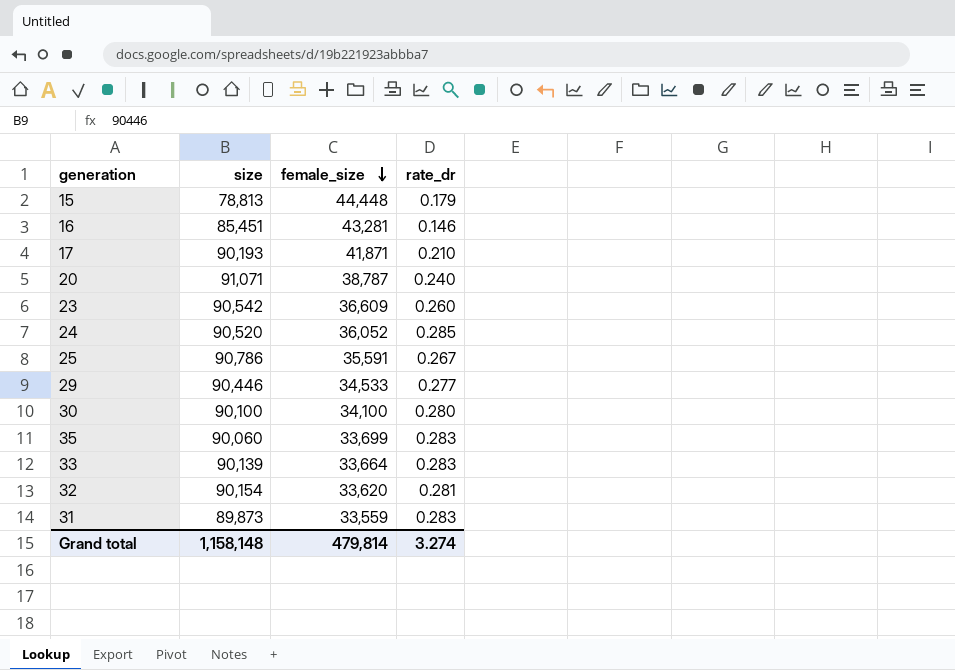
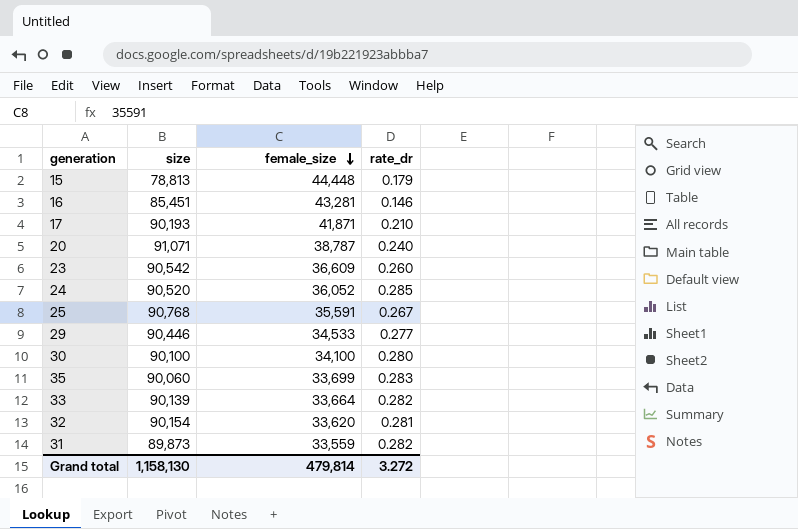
25 | size: 90,786 -> 90,768
33 | rate_dr: 0.283 -> 0.282
31 | rate_dr: 0.283 -> 0.282
Grand total | size: 1,158,148 -> 1,158,130
Grand total | rate_dr: 3.274 -> 3.272

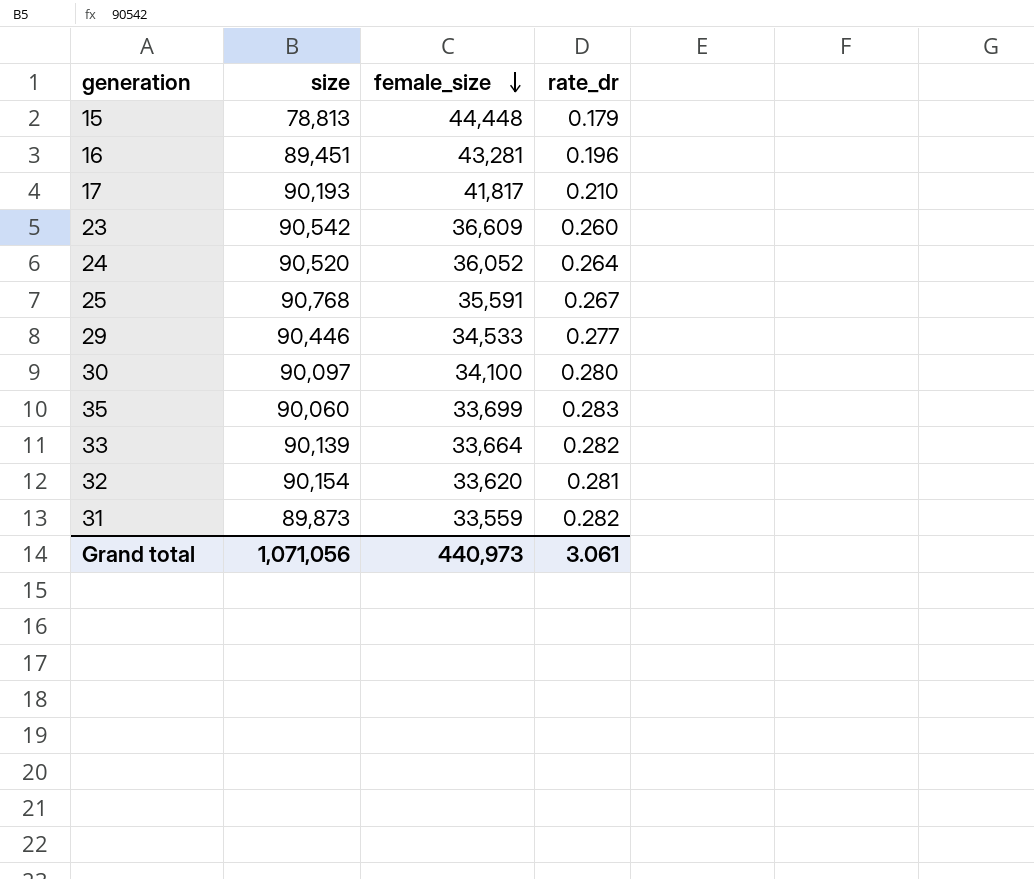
row 20: 91,071 | 38,787 | 0.240 -> none
16 | size: 85,451 -> 89,451
16 | rate_dr: 0.146 -> 0.196
17 | female_size: 41,871 -> 41,817
24 | rate_dr: 0.285 -> 0.264
30 | size: 90,100 -> 90,097
Grand total | size: 1,158,130 -> 1,071,056
Grand total | female_size: 479,814 -> 440,973
Grand total | rate_dr: 3.272 -> 3.061

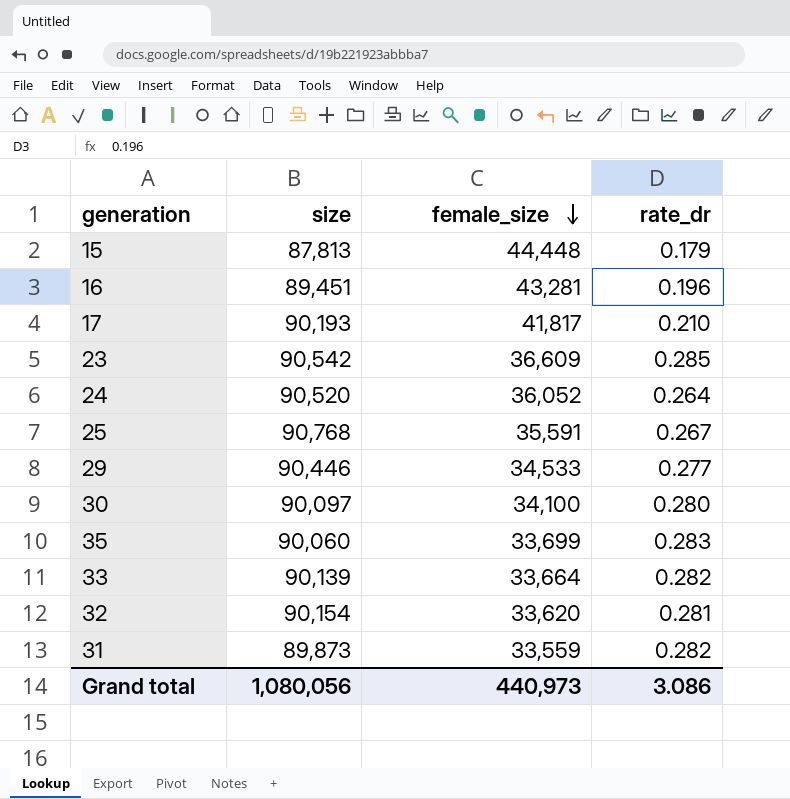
15 | size: 78,813 -> 87,813
23 | rate_dr: 0.260 -> 0.285
Grand total | size: 1,071,056 -> 1,080,056
Grand total | rate_dr: 3.061 -> 3.086

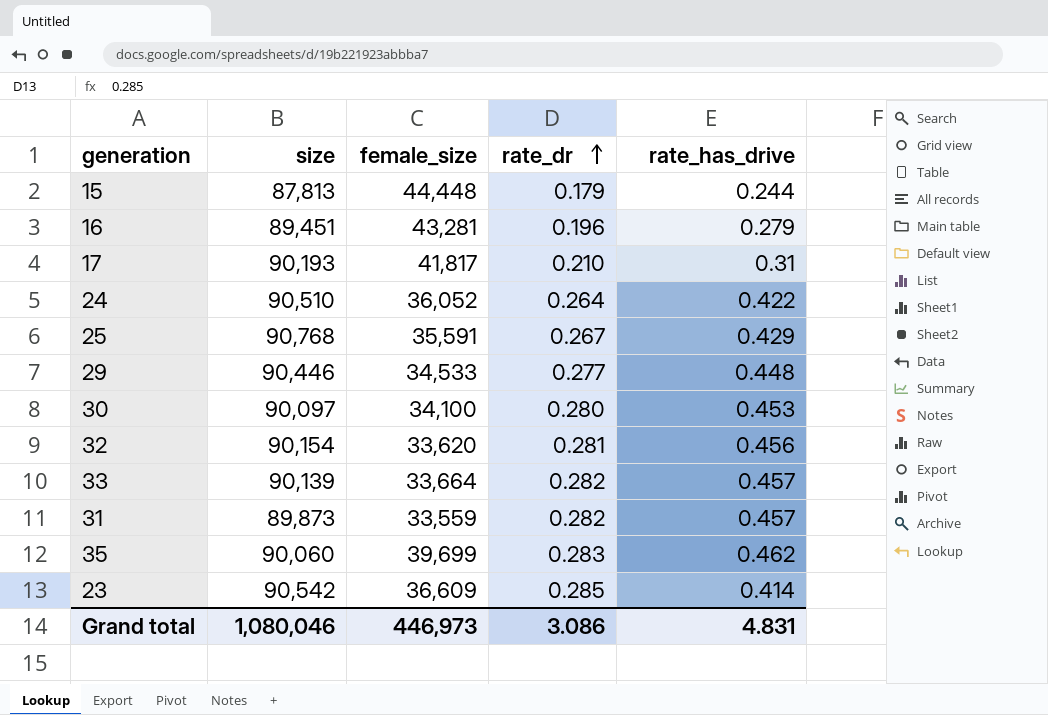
row order: female_size descending -> rate_dr ascending
column rate_has_drive | position: none -> 5
24 | size: 90,520 -> 90,510
35 | female_size: 33,699 -> 39,699
Grand total | size: 1,080,056 -> 1,080,046
Grand total | female_size: 440,973 -> 446,973

